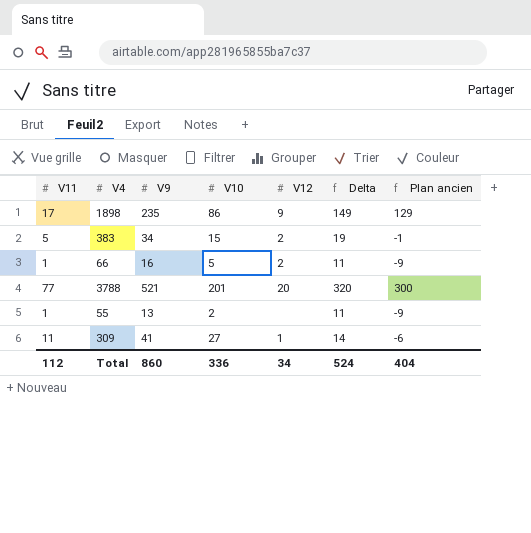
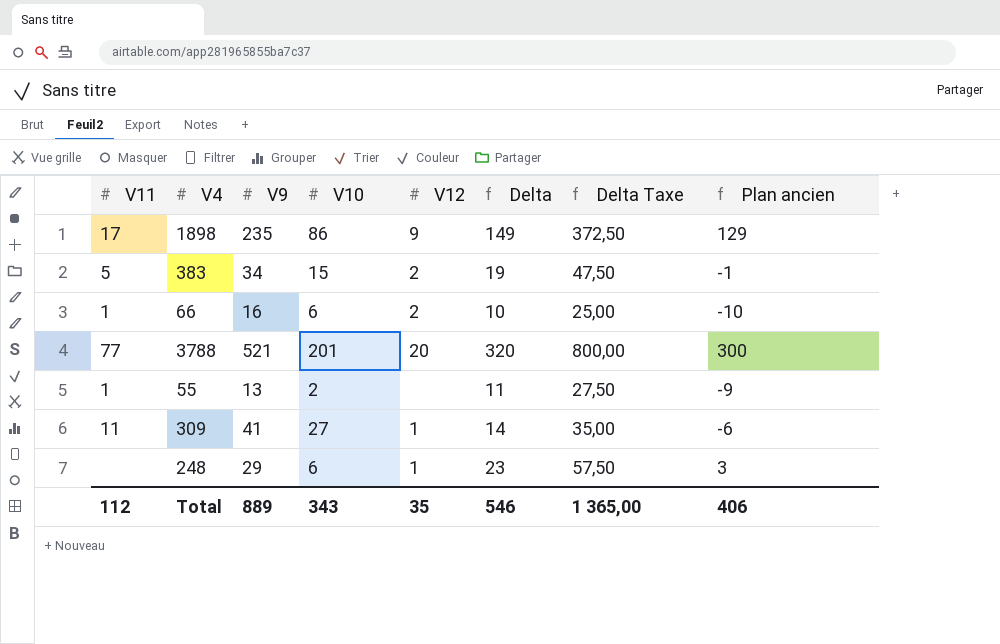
column Delta Taxe | formula: none -> [Delta] * 2,5
66 | V10: 5 -> 6
66 | Delta: 11 -> 10
66 | Plan ancien: -9 -> -10
row 248: none -> none | 29 | 6 | 1 | 23 | 57,50 | 3
Total | V9: 860 -> 889
Total | V10: 336 -> 343
Total | V12: 34 -> 35
Total | Delta: 524 -> 546
Total | Plan ancien: 404 -> 406

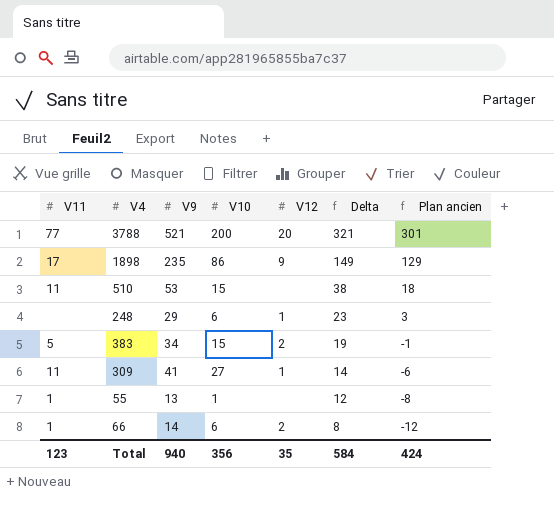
row order: none -> Delta descending
column Delta Taxe | formula: [Delta] * 2,5 -> none
3788 | V10: 201 -> 200
3788 | Delta: 320 -> 321
3788 | Plan ancien: 300 -> 301
row 510: none -> 11 | 53 | 15 | none | 38 | 18
55 | V10: 2 -> 1
55 | Delta: 11 -> 12
55 | Plan ancien: -9 -> -8
66 | V9: 16 -> 14
66 | Delta: 10 -> 8
66 | Plan ancien: -10 -> -12
Total | V11: 112 -> 123
Total | V9: 889 -> 940
Total | V10: 343 -> 356
Total | Delta: 546 -> 584
Total | Plan ancien: 406 -> 424

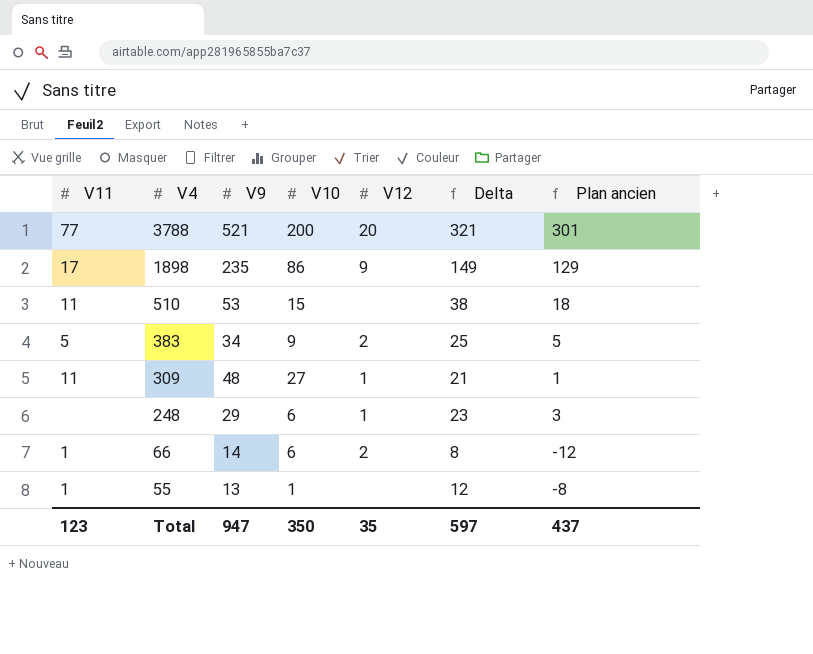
row order: Delta descending -> V4 descending
383 | V10: 15 -> 9
383 | Delta: 19 -> 25
383 | Plan ancien: -1 -> 5
309 | V9: 41 -> 48
309 | Delta: 14 -> 21
309 | Plan ancien: -6 -> 1
Total | V9: 940 -> 947
Total | V10: 356 -> 350
Total | Delta: 584 -> 597
Total | Plan ancien: 424 -> 437

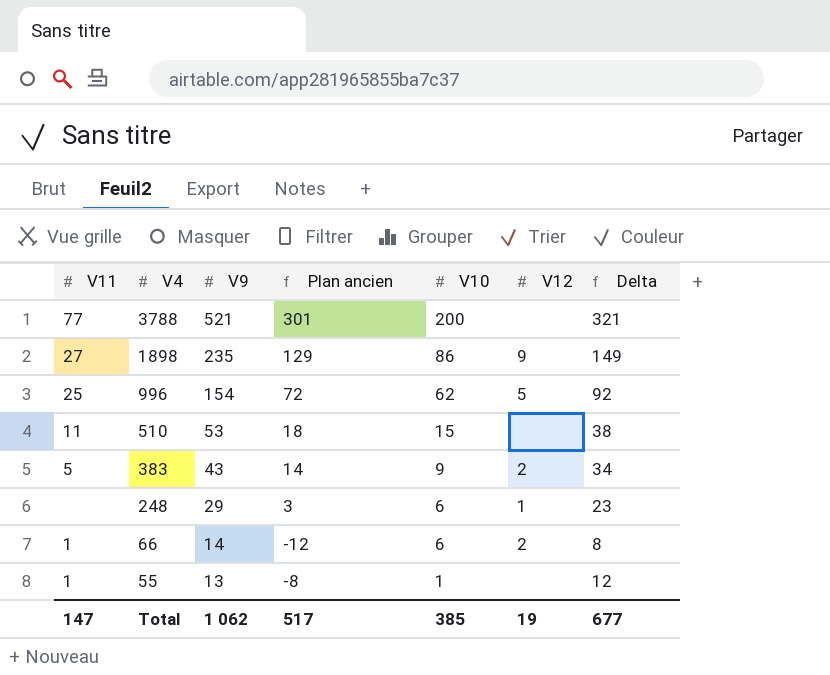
column Plan ancien | position: 7 -> 4
row 309: 11 | 48 | 27 | 1 | 21 | 1 -> none
3788 | V12: 20 -> none
1898 | V11: 17 -> 27
row 996: none -> 25 | 154 | 72 | 62 | 5 | 92
383 | V9: 34 -> 43
383 | Plan ancien: 5 -> 14
383 | Delta: 25 -> 34
Total | V11: 123 -> 147
Total | V9: 947 -> 1 062
Total | Plan ancien: 437 -> 517
Total | V10: 350 -> 385
Total | V12: 35 -> 19
Total | Delta: 597 -> 677

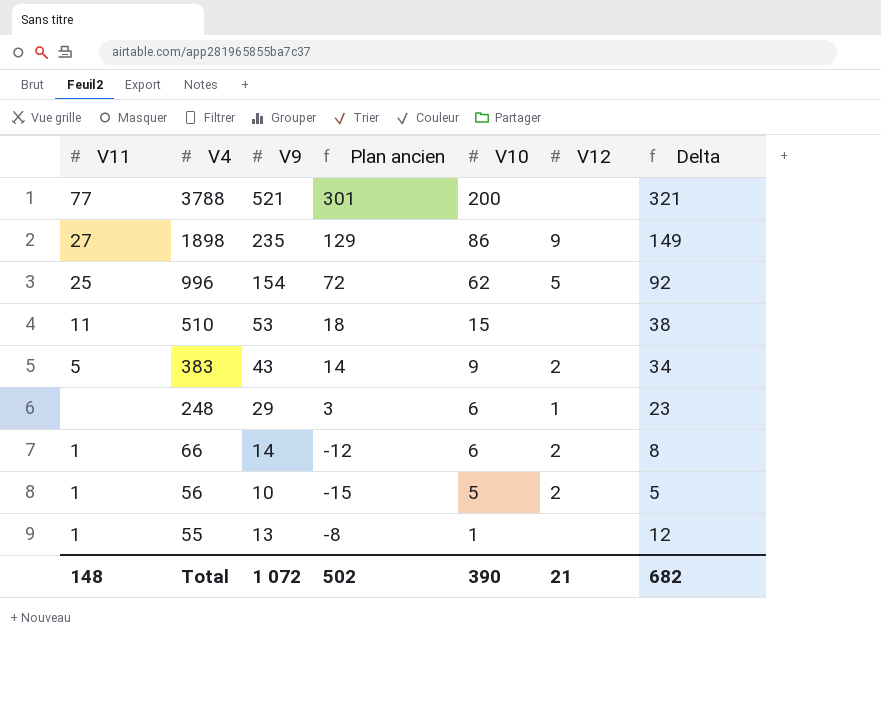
row 56: none -> 1 | 10 | -15 | 5 | 2 | 5
Total | V11: 147 -> 148
Total | V9: 1 062 -> 1 072
Total | Plan ancien: 517 -> 502
Total | V10: 385 -> 390
Total | V12: 19 -> 21
Total | Delta: 677 -> 682

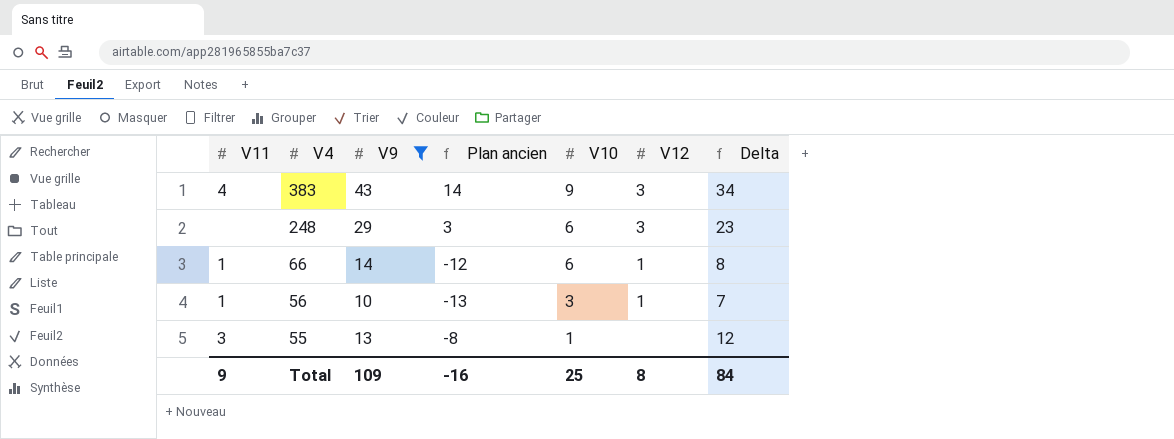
filter: none -> V9 <= 43
383 | V11: 5 -> 4
383 | V12: 2 -> 3
248 | V12: 1 -> 3
66 | V12: 2 -> 1
56 | Plan ancien: -15 -> -13
56 | V10: 5 -> 3
56 | V12: 2 -> 1
56 | Delta: 5 -> 7
55 | V11: 1 -> 3
Total | V11: 148 -> 9
Total | V9: 1 072 -> 109
Total | Plan ancien: 502 -> -16
Total | V10: 390 -> 25
Total | V12: 21 -> 8
Total | Delta: 682 -> 84

